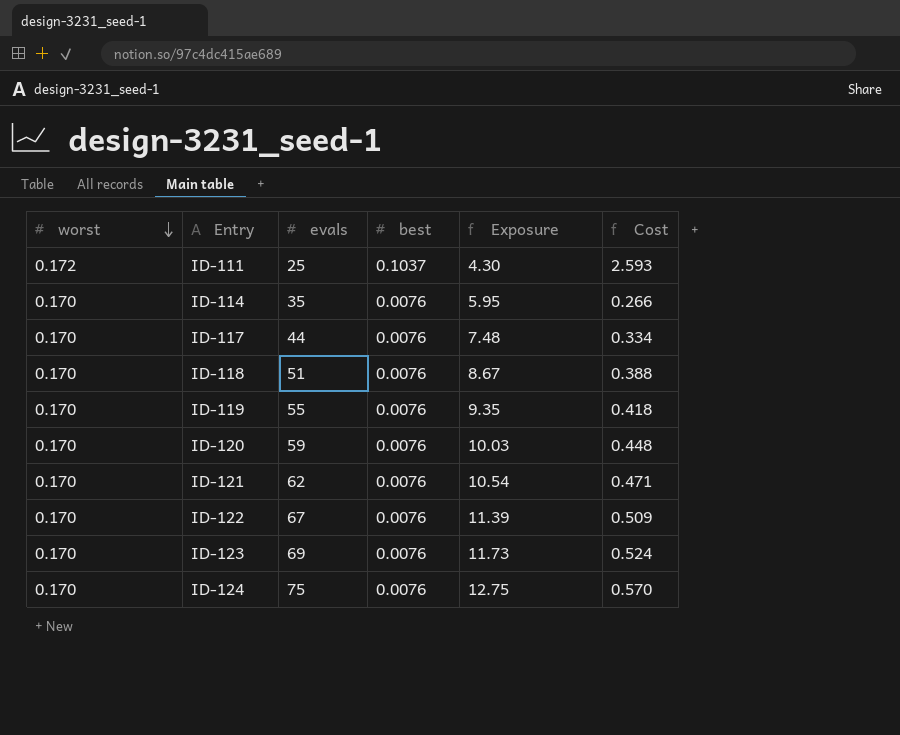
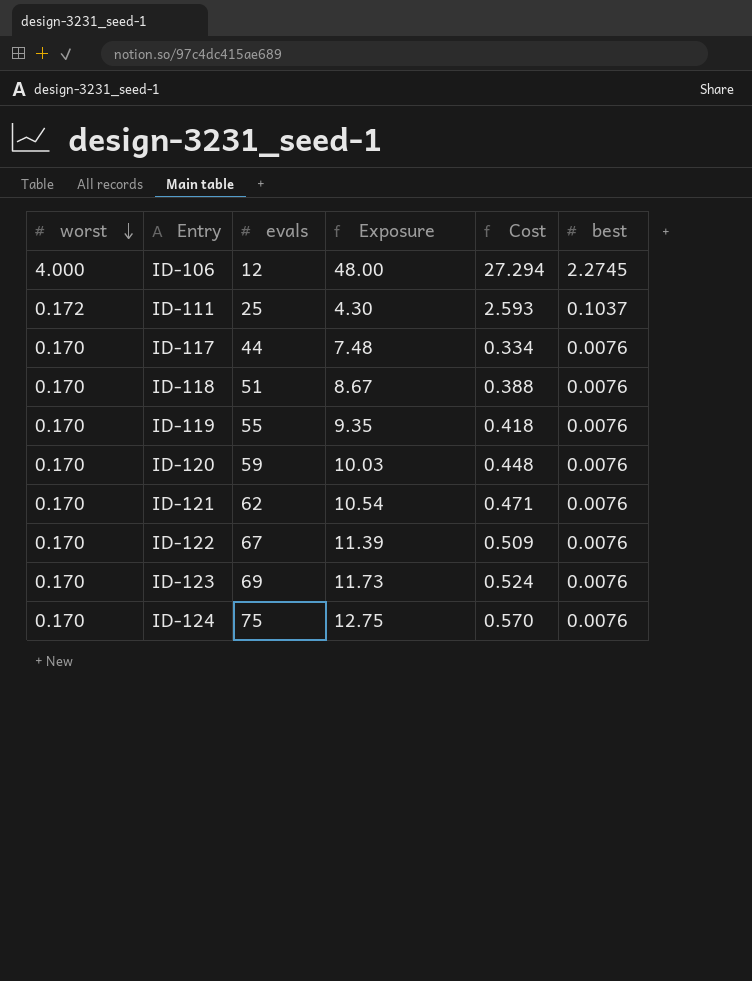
column best | position: 4 -> 6
row ID-114: 0.170 | 35 | 0.0076 | 5.95 | 0.266 -> none
row ID-106: none -> 4.000 | 12 | 48.00 | 27.294 | 2.2745

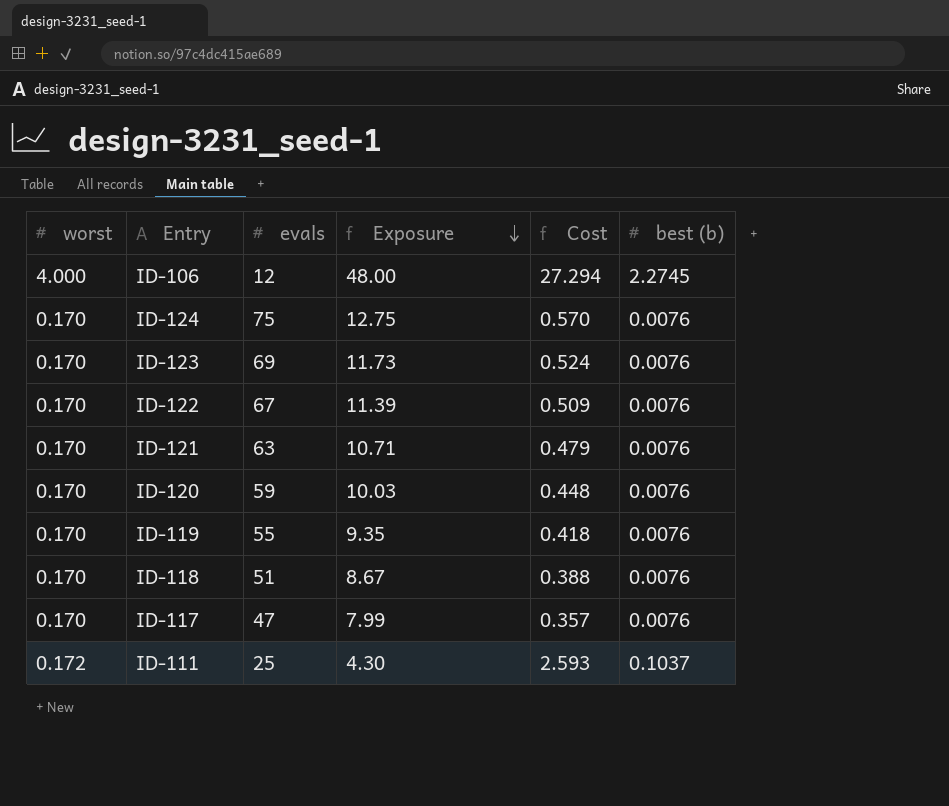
row order: worst descending -> Exposure descending
column name: best -> best (b)
ID-121 | evals: 62 -> 63
ID-121 | Exposure: 10.54 -> 10.71
ID-121 | Cost: 0.471 -> 0.479
ID-117 | evals: 44 -> 47
ID-117 | Exposure: 7.48 -> 7.99
ID-117 | Cost: 0.334 -> 0.357

